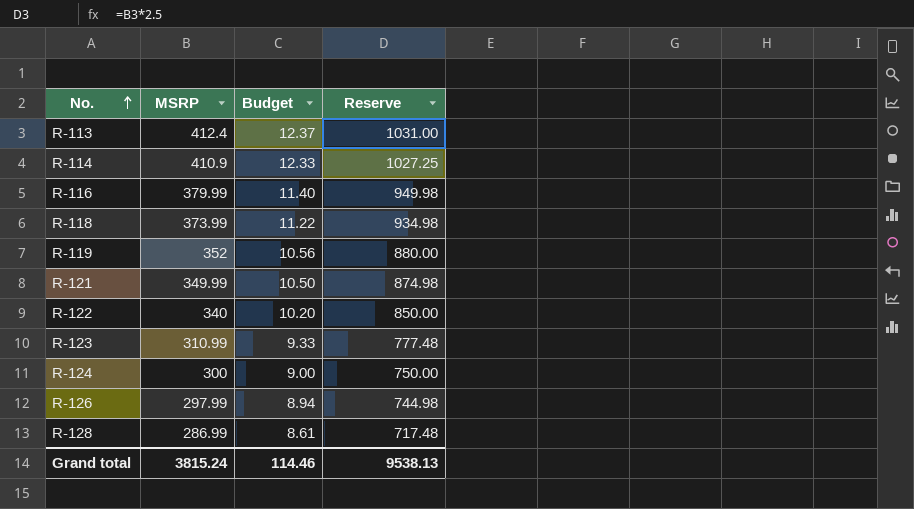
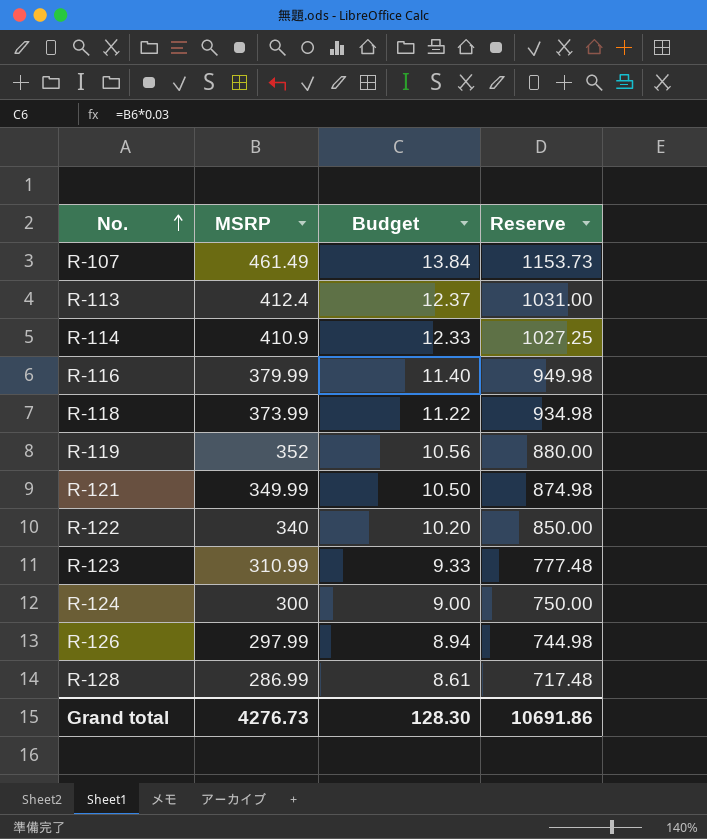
row R-107: none -> 461.49 | 13.84 | 1153.73
Grand total | MSRP: 3815.24 -> 4276.73
Grand total | Budget: 114.46 -> 128.30
Grand total | Reserve: 9538.13 -> 10691.86

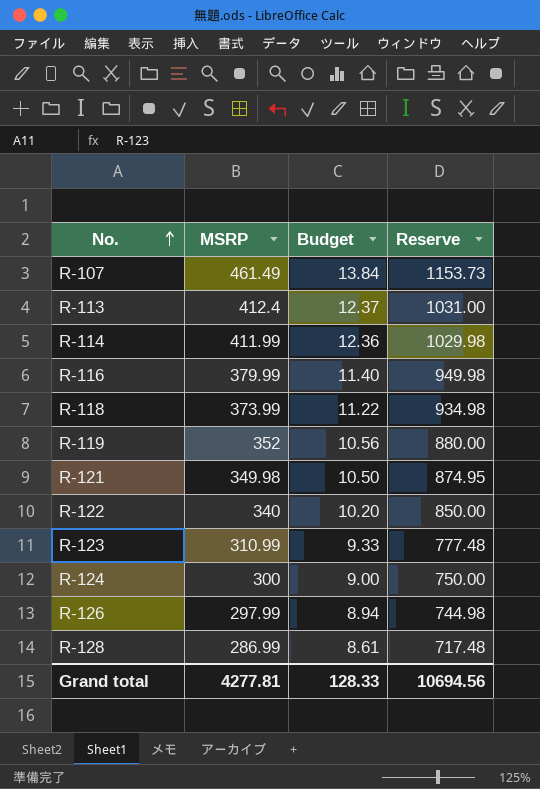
R-114 | MSRP: 410.9 -> 411.99
R-114 | Budget: 12.33 -> 12.36
R-114 | Reserve: 1027.25 -> 1029.98
R-121 | MSRP: 349.99 -> 349.98
R-121 | Reserve: 874.98 -> 874.95
Grand total | MSRP: 4276.73 -> 4277.81
Grand total | Budget: 128.30 -> 128.33
Grand total | Reserve: 10691.86 -> 10694.56

